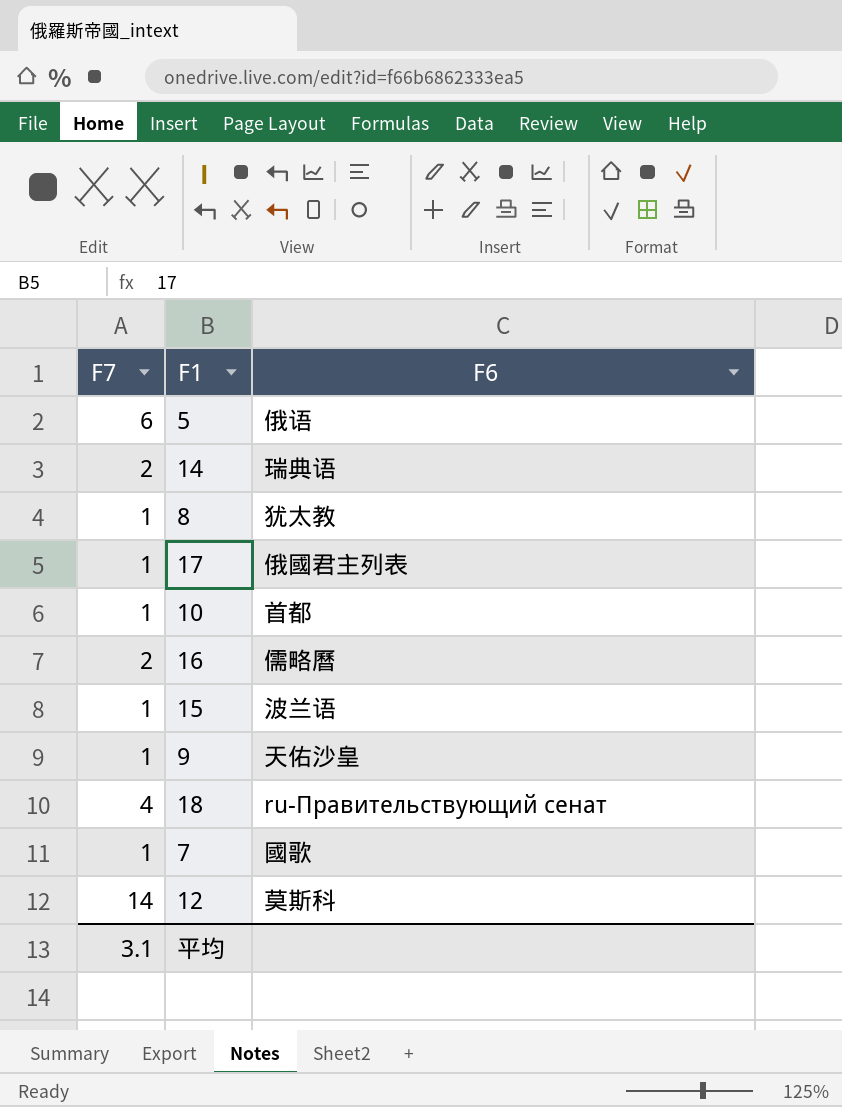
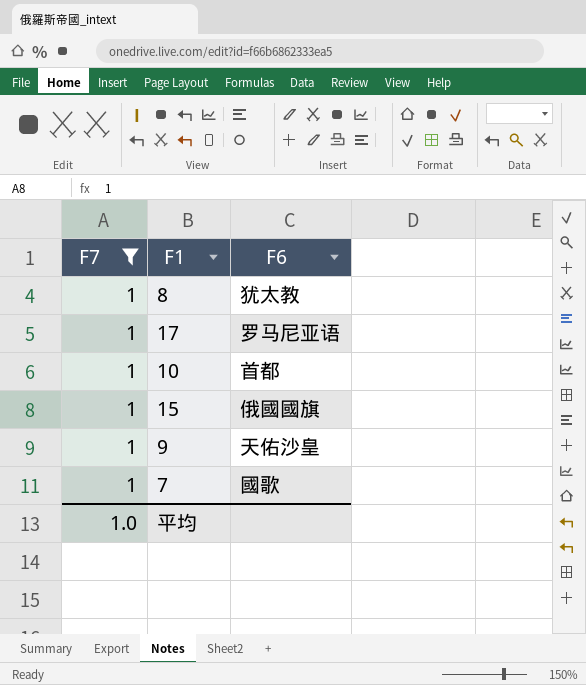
filter: none -> F7 = 1
17 | F6: 俄國君主列表 -> 罗马尼亚语
15 | F6: 波兰语 -> 俄國國旗
平均 | F7: 3.1 -> 1.0

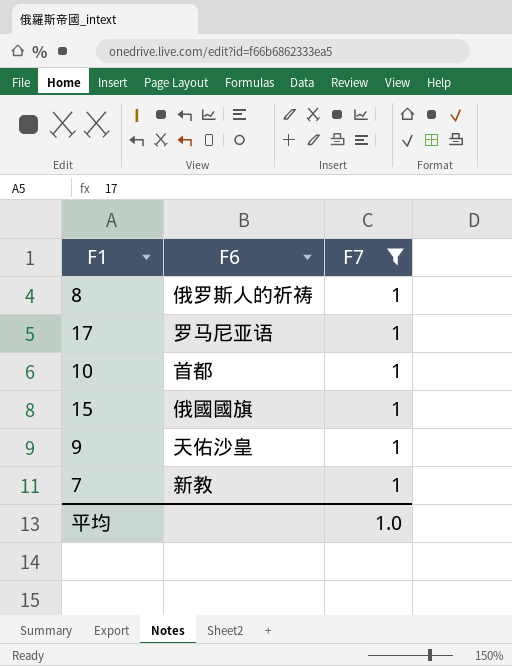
column F7 | position: 1 -> 3
8 | F6: 犹太教 -> 俄罗斯人的祈祷
7 | F6: 國歌 -> 新教

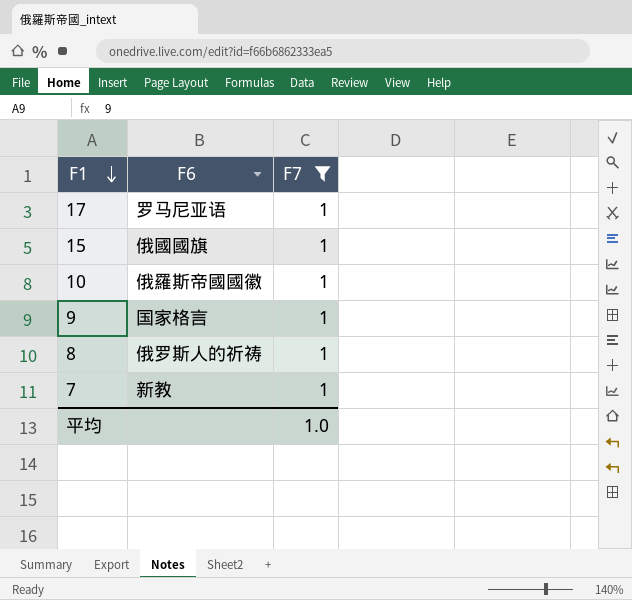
row order: none -> F1 descending
10 | F6: 首都 -> 俄羅斯帝國國徽
9 | F6: 天佑沙皇 -> 国家格言

